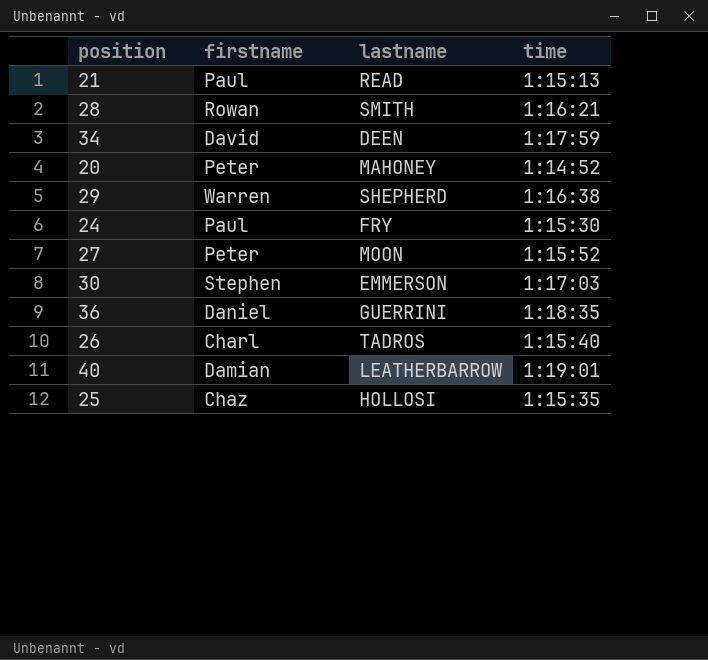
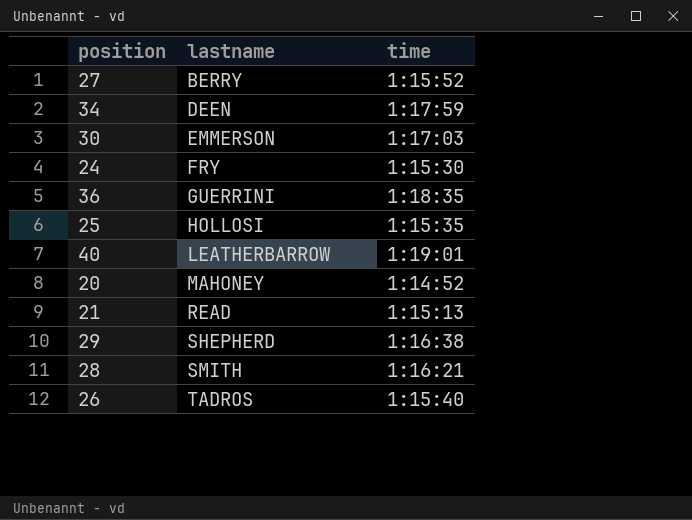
row order: none -> lastname ascending
column firstname | position: 2 -> none
27 | lastname: MOON -> BERRY

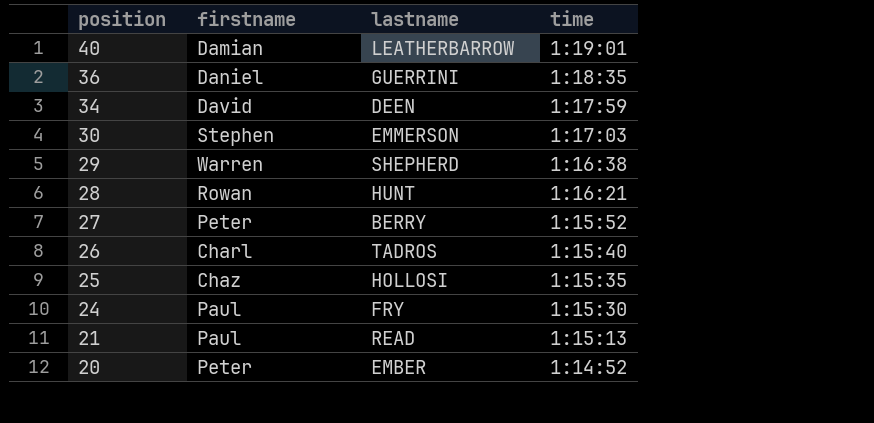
row order: lastname ascending -> position descending
column firstname | position: none -> 2
28 | lastname: SMITH -> HUNT
20 | lastname: MAHONEY -> EMBER

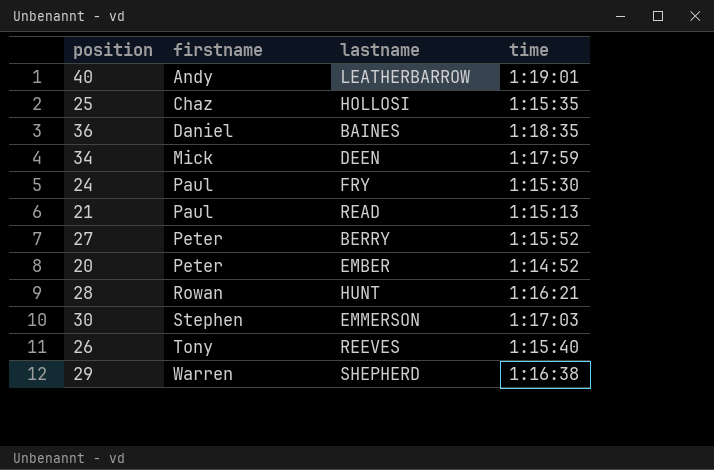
row order: position descending -> firstname ascending
40 | firstname: Damian -> Andy
36 | lastname: GUERRINI -> BAINES
34 | firstname: David -> Mick
26 | firstname: Charl -> Tony
26 | lastname: TADROS -> REEVES

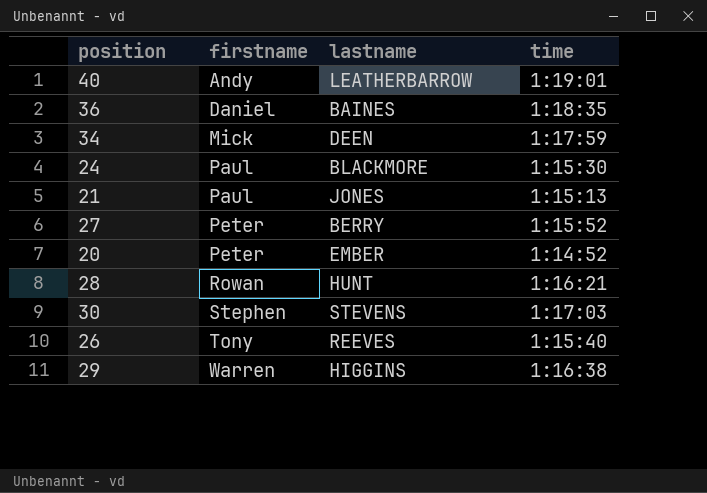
row 25: Chaz | HOLLOSI | 1:15:35 -> none
24 | lastname: FRY -> BLACKMORE
21 | lastname: READ -> JONES
30 | lastname: EMMERSON -> STEVENS
29 | lastname: SHEPHERD -> HIGGINS

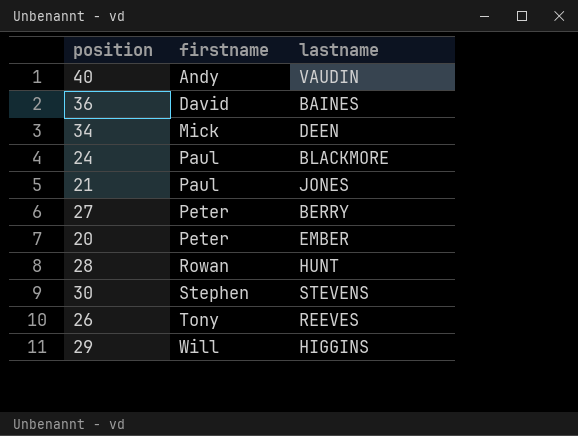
column time | position: 4 -> none
40 | lastname: LEATHERBARROW -> VAUDIN
36 | firstname: Daniel -> David
29 | firstname: Warren -> Will

